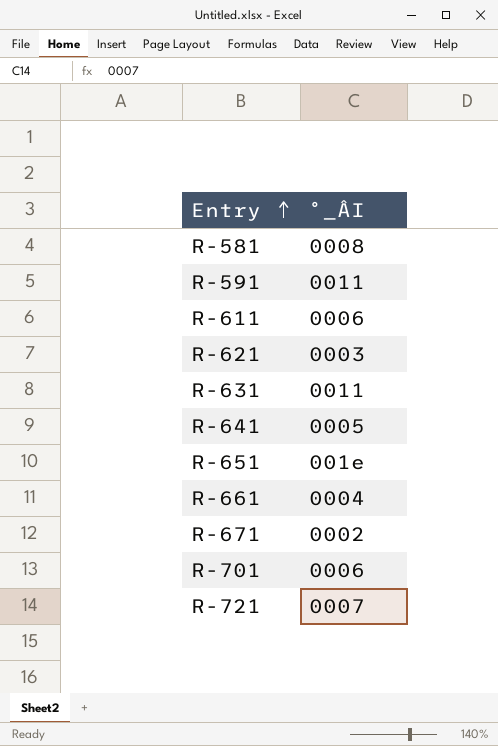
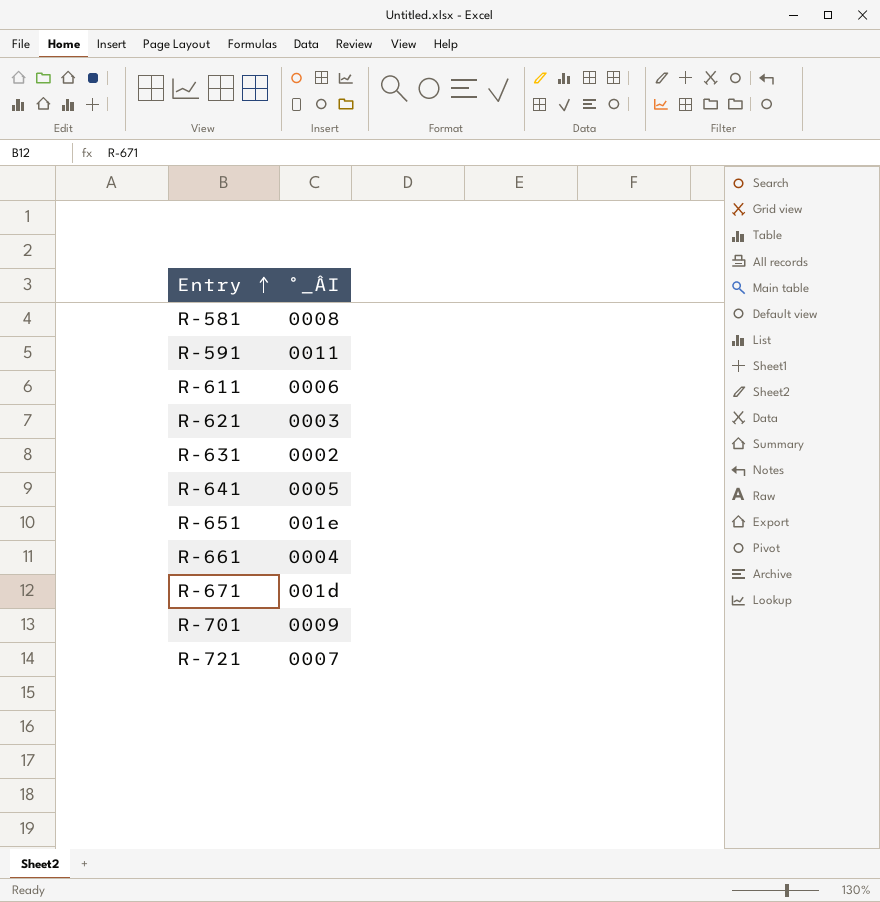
R-631 | °_ÂI: 0011 -> 0002
R-671 | °_ÂI: 0002 -> 001d
R-701 | °_ÂI: 0006 -> 0009

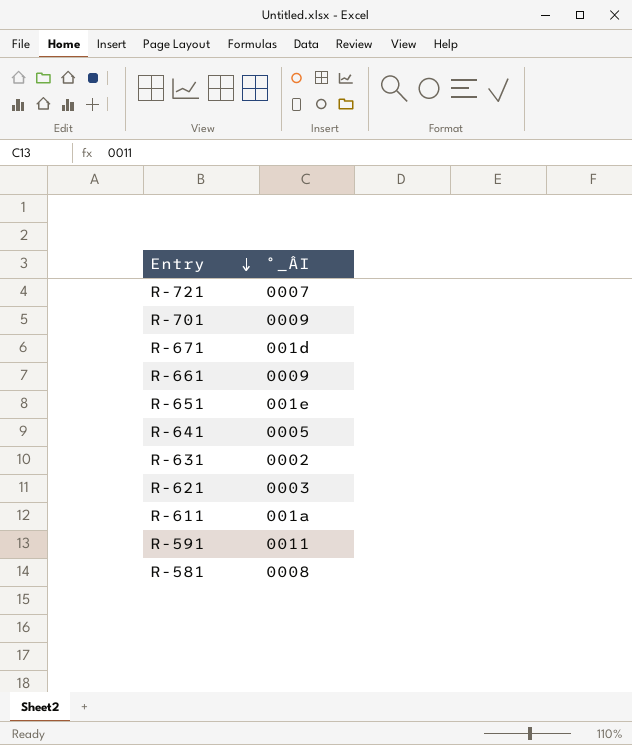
row order: Entry ascending -> Entry descending
R-661 | °_ÂI: 0004 -> 0009
R-611 | °_ÂI: 0006 -> 001a

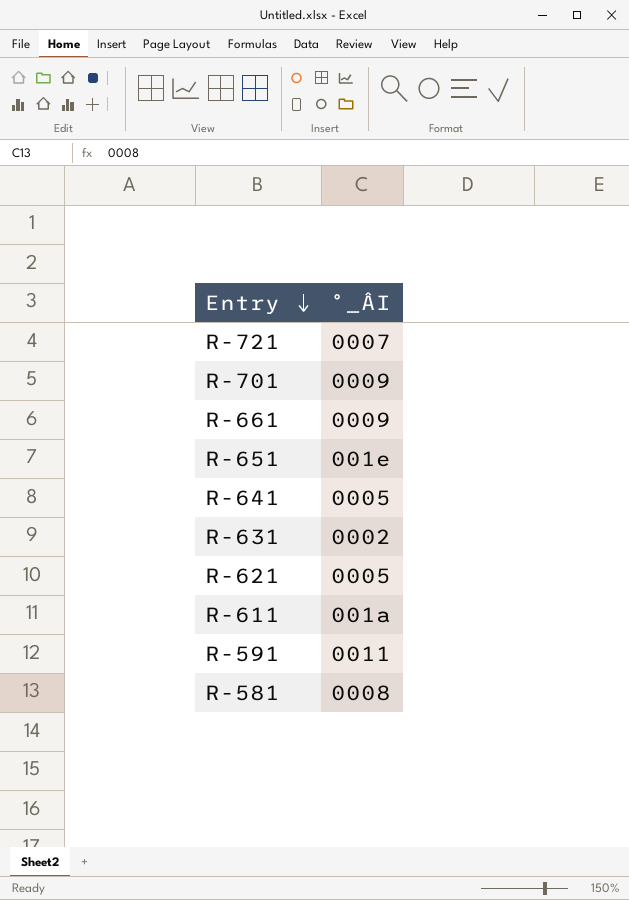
row R-671: 001d -> none
R-621 | °_ÂI: 0003 -> 0005

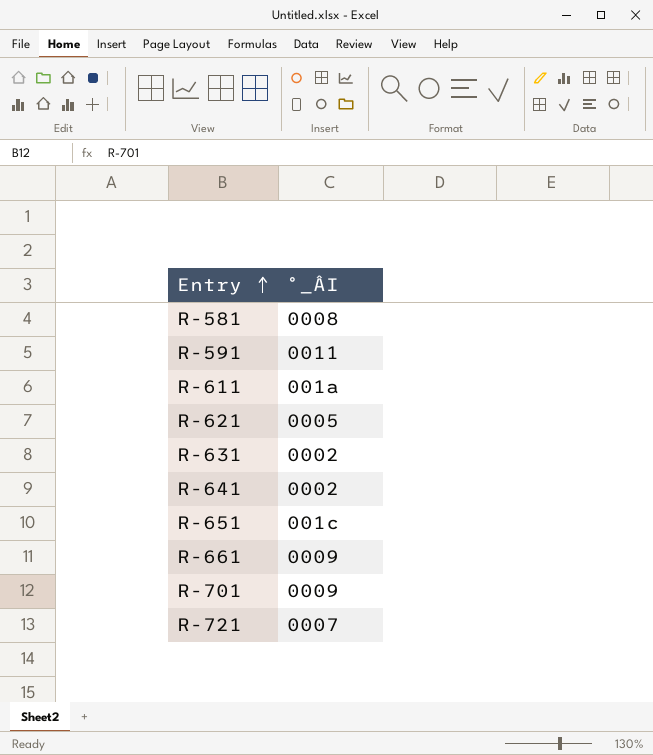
row order: Entry descending -> Entry ascending
R-641 | °_ÂI: 0005 -> 0002
R-651 | °_ÂI: 001e -> 001c

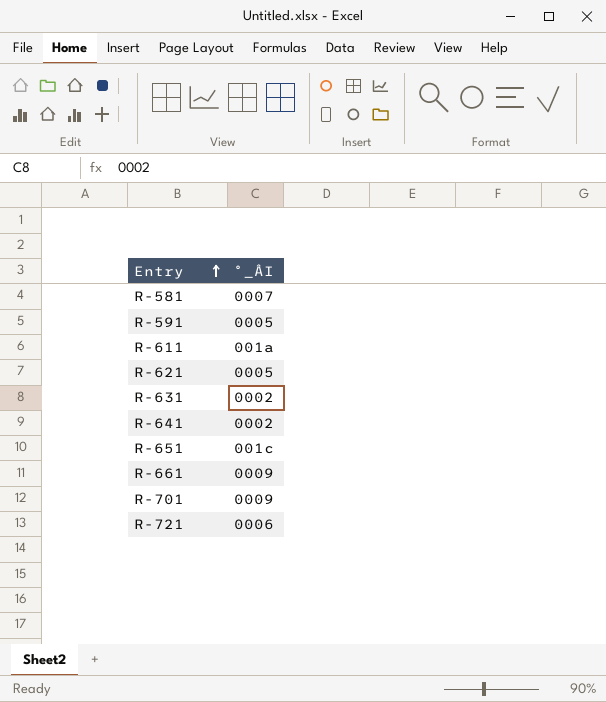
R-581 | °_ÂI: 0008 -> 0007
R-591 | °_ÂI: 0011 -> 0005
R-721 | °_ÂI: 0007 -> 0006

